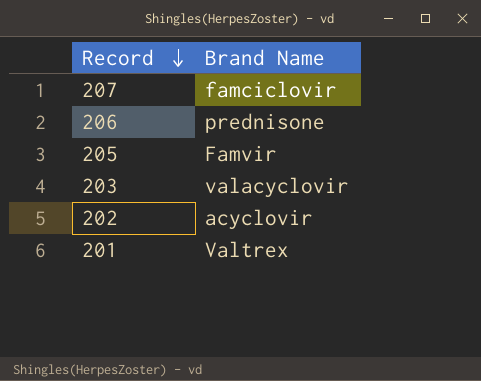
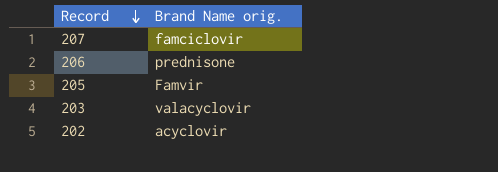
column name: Brand Name -> Brand Name orig.
row 201: Valtrex -> none

